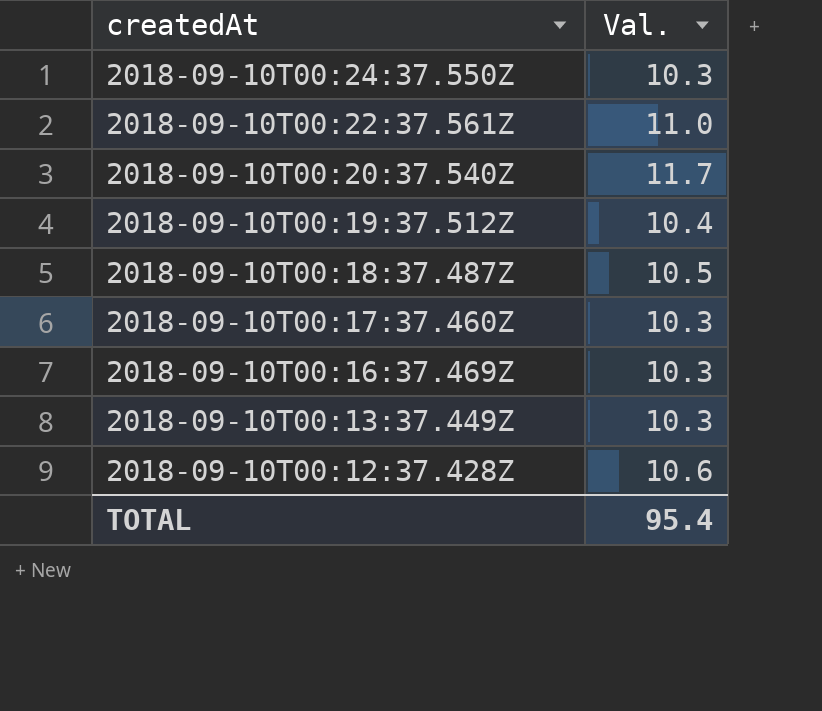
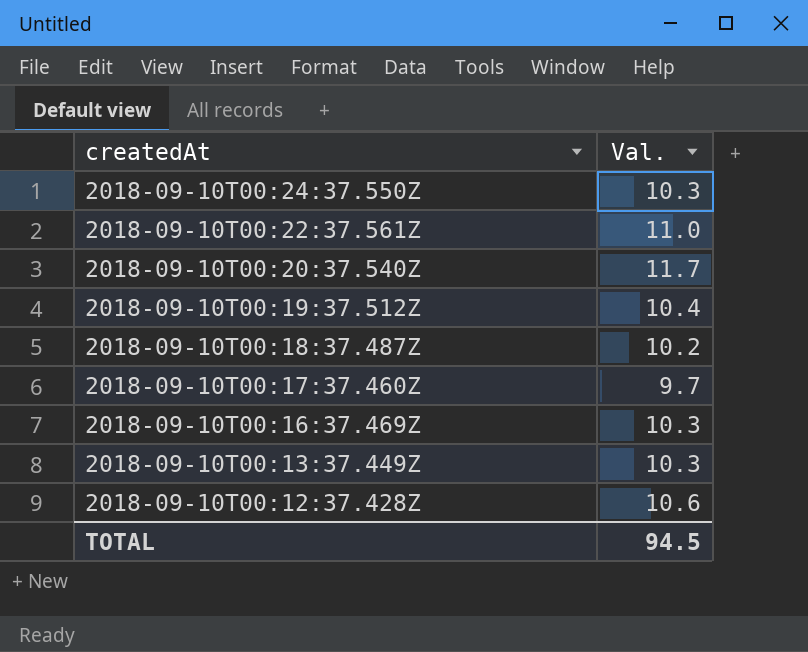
2018-09-10T00:18:37.487Z | Val.: 10.5 -> 10.2
2018-09-10T00:17:37.460Z | Val.: 10.3 -> 9.7
TOTAL | Val.: 95.4 -> 94.5

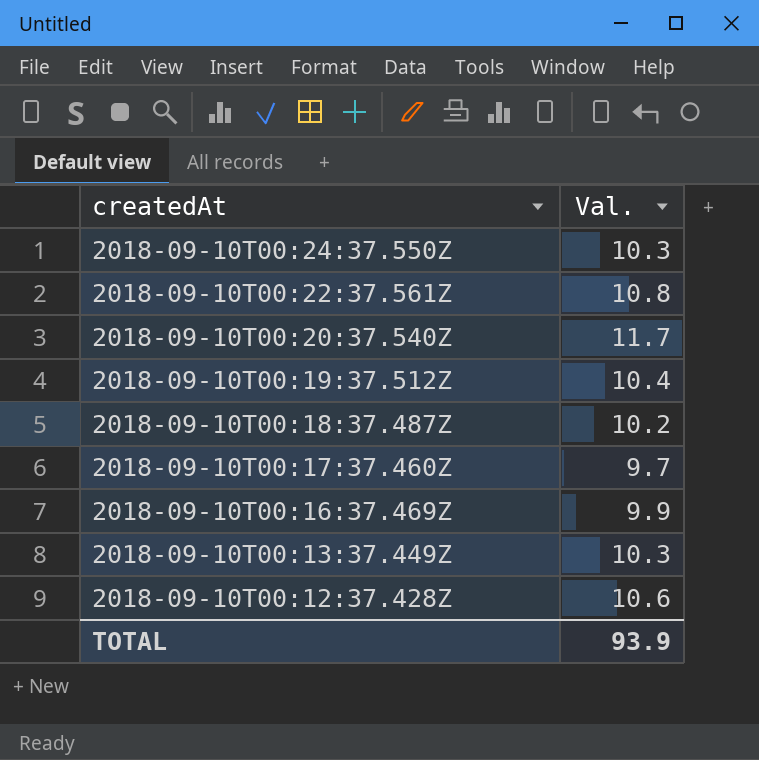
2018-09-10T00:22:37.561Z | Val.: 11.0 -> 10.8
2018-09-10T00:16:37.469Z | Val.: 10.3 -> 9.9
TOTAL | Val.: 94.5 -> 93.9

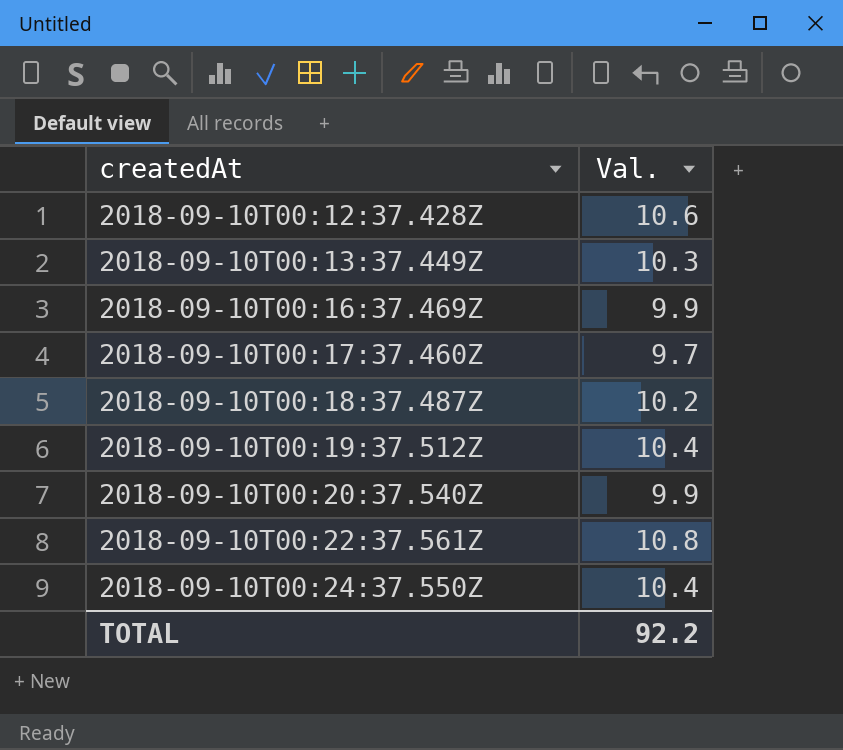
row order: createdAt descending -> createdAt ascending
2018-09-10T00:20:37.540Z | Val.: 11.7 -> 9.9
2018-09-10T00:24:37.550Z | Val.: 10.3 -> 10.4
TOTAL | Val.: 93.9 -> 92.2

